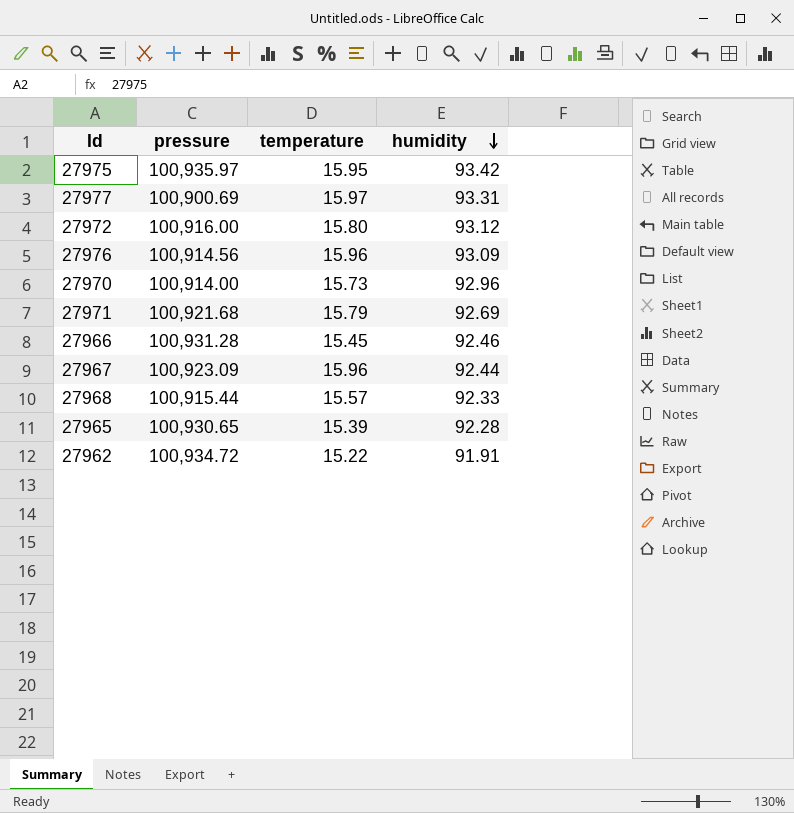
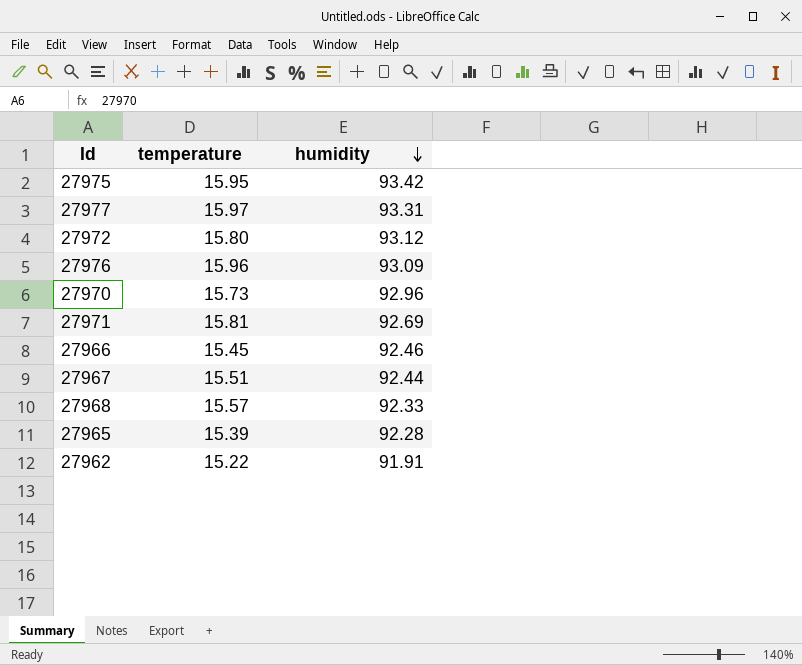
column pressure | position: 2 -> none
27971 | temperature: 15.79 -> 15.81
27967 | temperature: 15.96 -> 15.51

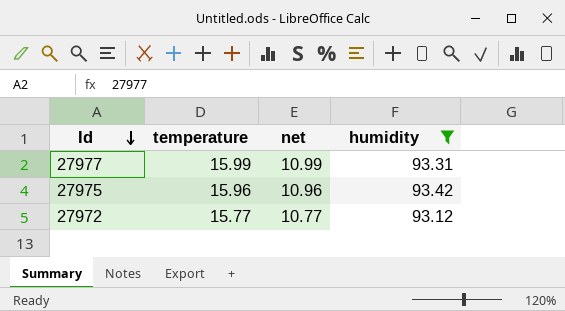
filter: none -> humidity >= 93.12
row order: humidity descending -> Id descending
column net | formula: none -> [temperature] - 5
27977 | temperature: 15.97 -> 15.99
27975 | temperature: 15.95 -> 15.96
27972 | temperature: 15.80 -> 15.77

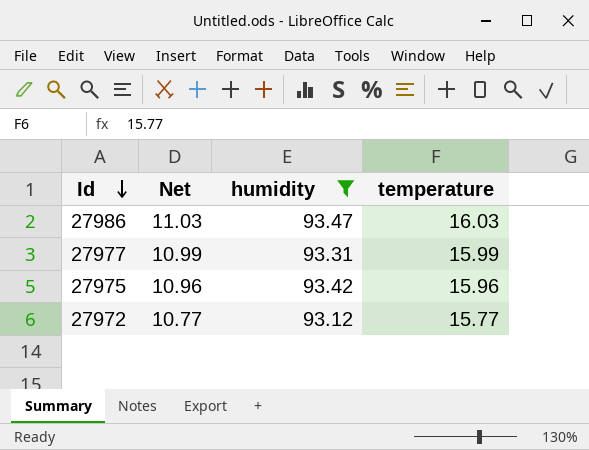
column name: net -> Net
column temperature | position: 2 -> 4
row 27986: none -> 11.03 | 93.47 | 16.03

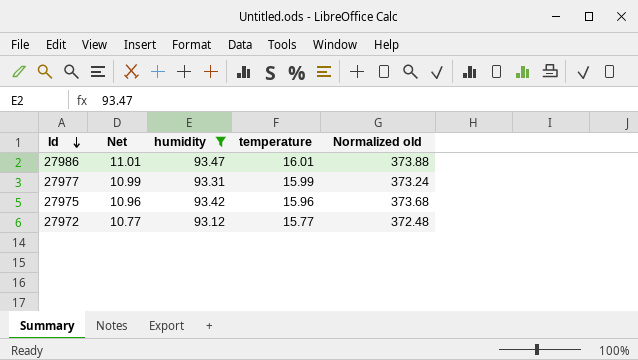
column Normalized old | formula: none -> [humidity] * 4
27986 | Net: 11.03 -> 11.01
27986 | temperature: 16.03 -> 16.01

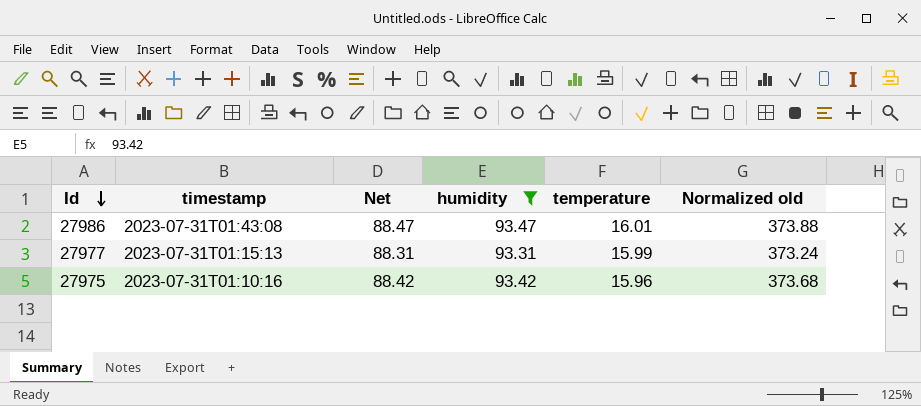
column timestamp | position: none -> 2
column Net | formula: [temperature] - 5 -> [humidity] - 5
row 27972: 10.77 | 93.12 | 15.77 | 372.48 -> none

